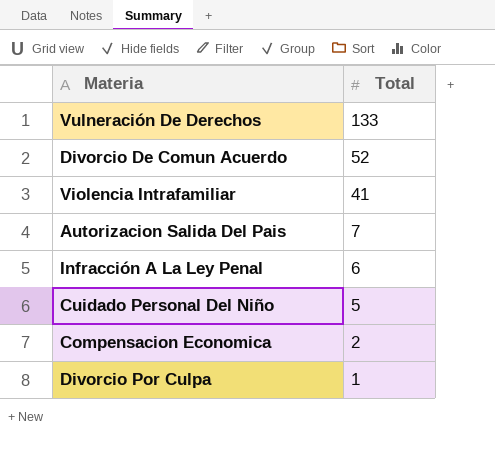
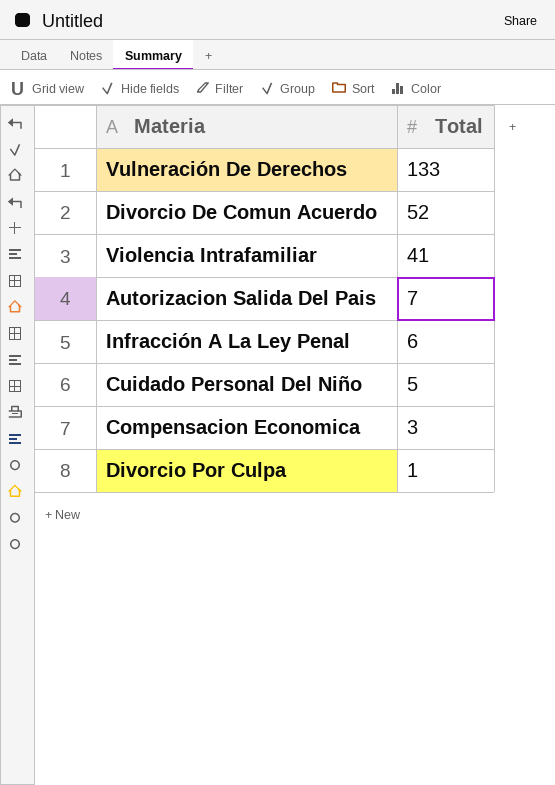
Compensacion Economica | Total: 2 -> 3

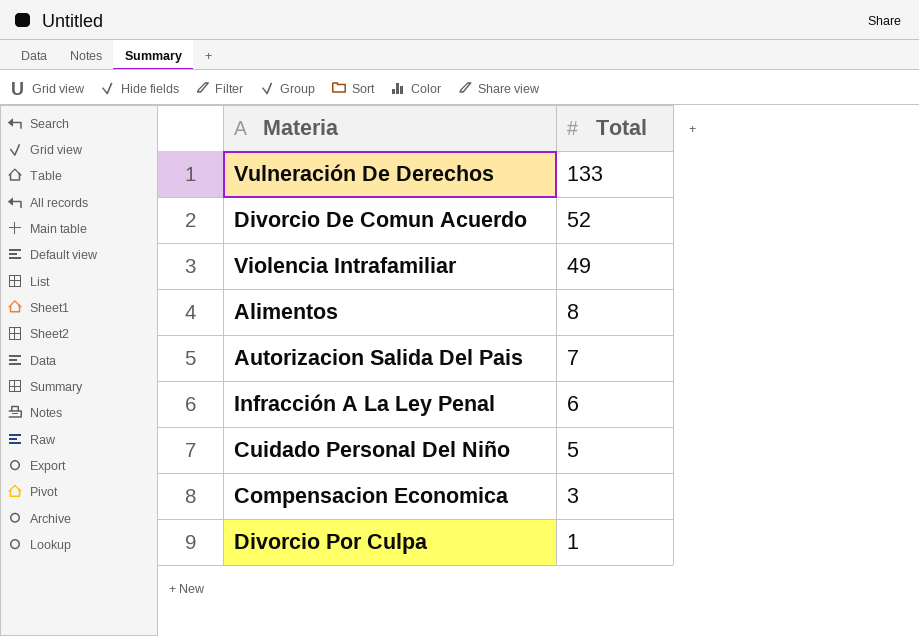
Violencia Intrafamiliar | Total: 41 -> 49
row Alimentos: none -> 8

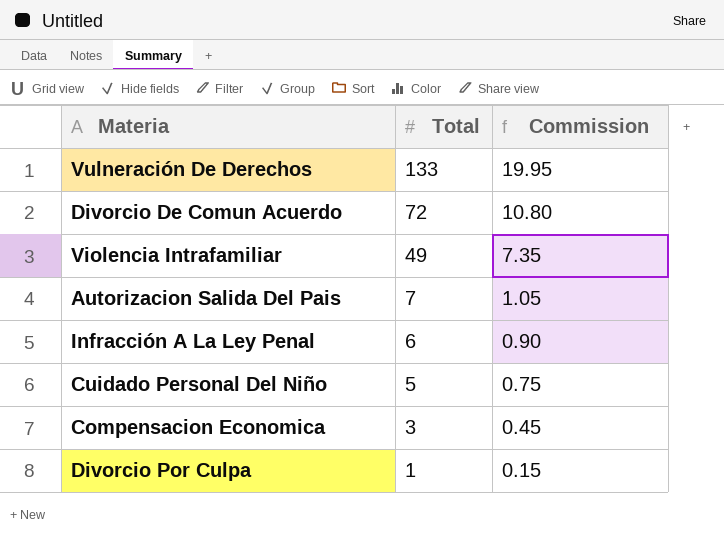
column Commission | formula: none -> [Total] * 0.15
row Alimentos: 8 -> none
Divorcio De Comun Acuerdo | Total: 52 -> 72

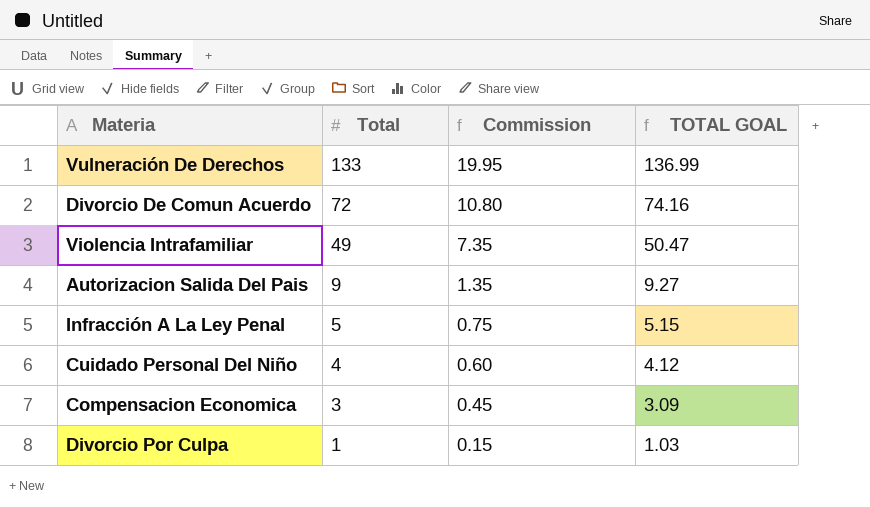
column TOTAL GOAL | formula: none -> [Total] * 1.03
Autorizacion Salida Del Pais | Total: 7 -> 9
Autorizacion Salida Del Pais | Commission: 1.05 -> 1.35
Infracción A La Ley Penal | Total: 6 -> 5
Infracción A La Ley Penal | Commission: 0.90 -> 0.75
Cuidado Personal Del Niño | Total: 5 -> 4
Cuidado Personal Del Niño | Commission: 0.75 -> 0.60

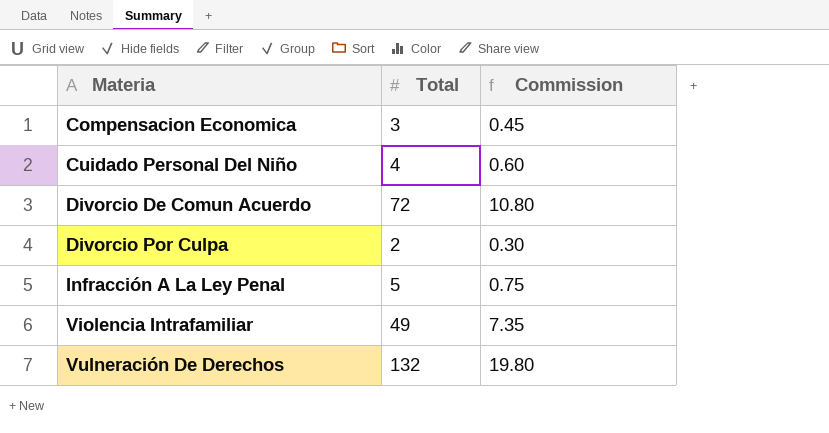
row order: Total descending -> Materia ascending
column TOTAL GOAL | formula: [Total] * 1.03 -> none
row Autorizacion Salida Del Pais: 9 | 1.35 | 9.27 -> none
Divorcio Por Culpa | Total: 1 -> 2
Divorcio Por Culpa | Commission: 0.15 -> 0.30
Vulneración De Derechos | Total: 133 -> 132
Vulneración De Derechos | Commission: 19.95 -> 19.80

